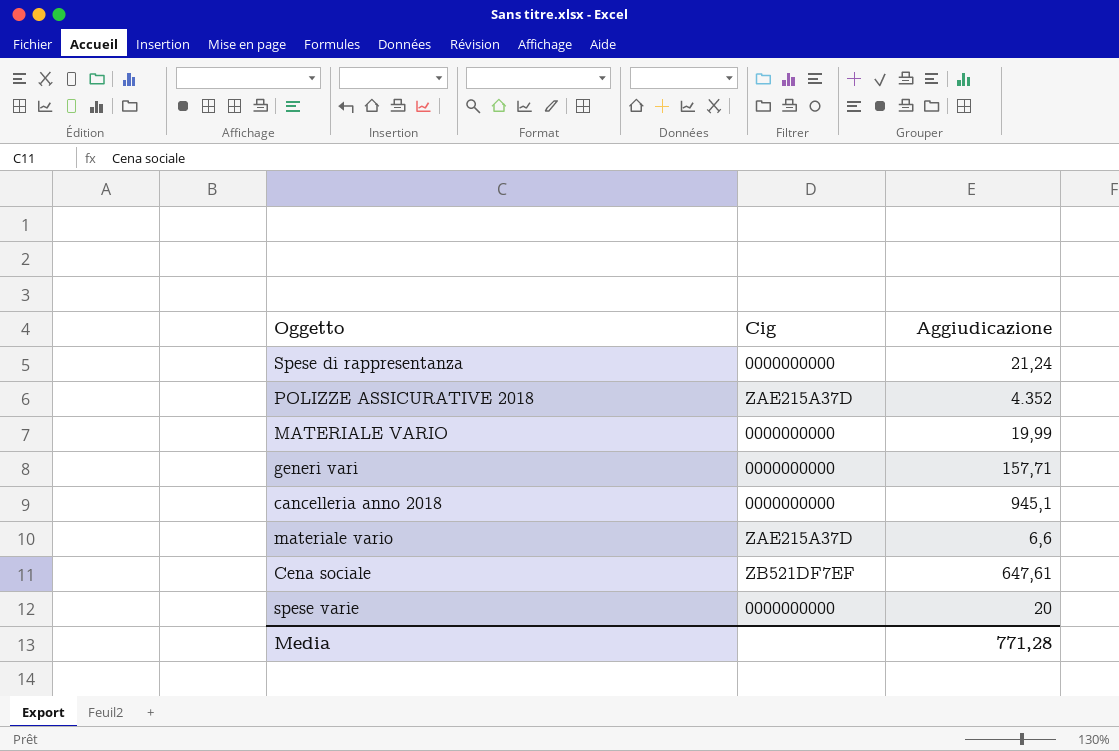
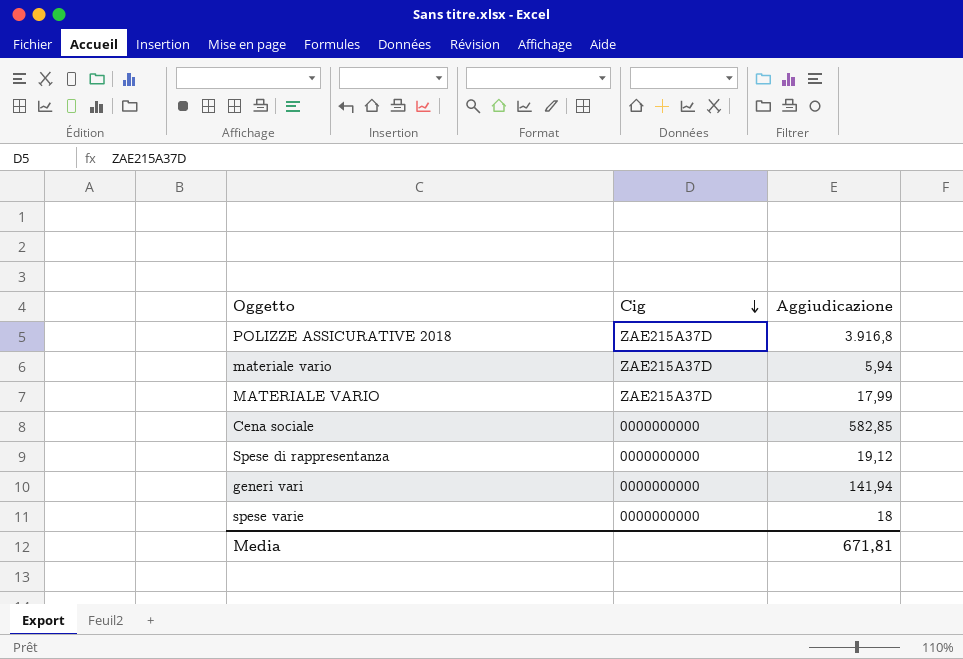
row order: none -> Cig descending
row cancelleria anno 2018: 0000000000 | 945,1 -> none
POLIZZE ASSICURATIVE 2018 | Aggiudicazione: 4.352 -> 3.916,8
materiale vario | Aggiudicazione: 6,6 -> 5,94
MATERIALE VARIO | Cig: 0000000000 -> ZAE215A37D
MATERIALE VARIO | Aggiudicazione: 19,99 -> 17,99
Cena sociale | Cig: ZB521DF7EF -> 0000000000
Cena sociale | Aggiudicazione: 647,61 -> 582,85
Spese di rappresentanza | Aggiudicazione: 21,24 -> 19,12
generi vari | Aggiudicazione: 157,71 -> 141,94
spese varie | Aggiudicazione: 20 -> 18
Media | Aggiudicazione: 771,28 -> 671,81

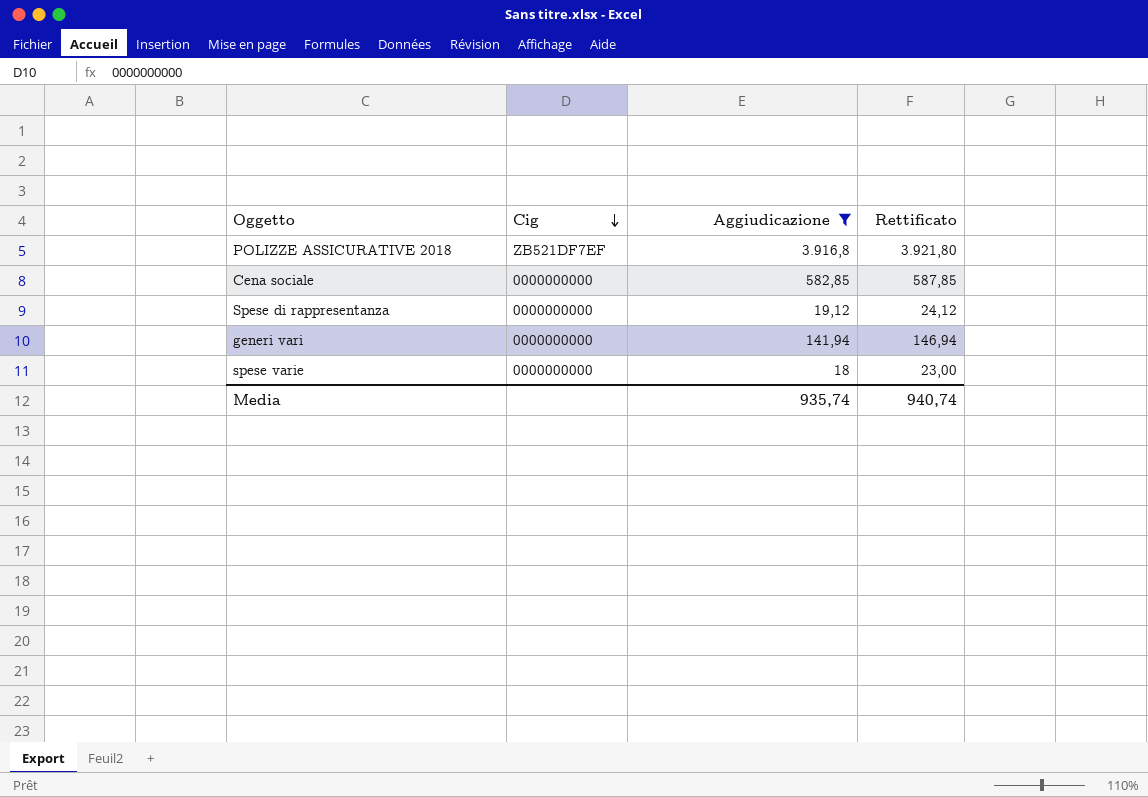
filter: none -> Aggiudicazione >= 18
column Rettificato | formula: none -> [Aggiudicazione] + 5
POLIZZE ASSICURATIVE 2018 | Cig: ZAE215A37D -> ZB521DF7EF
Media | Aggiudicazione: 671,81 -> 935,74

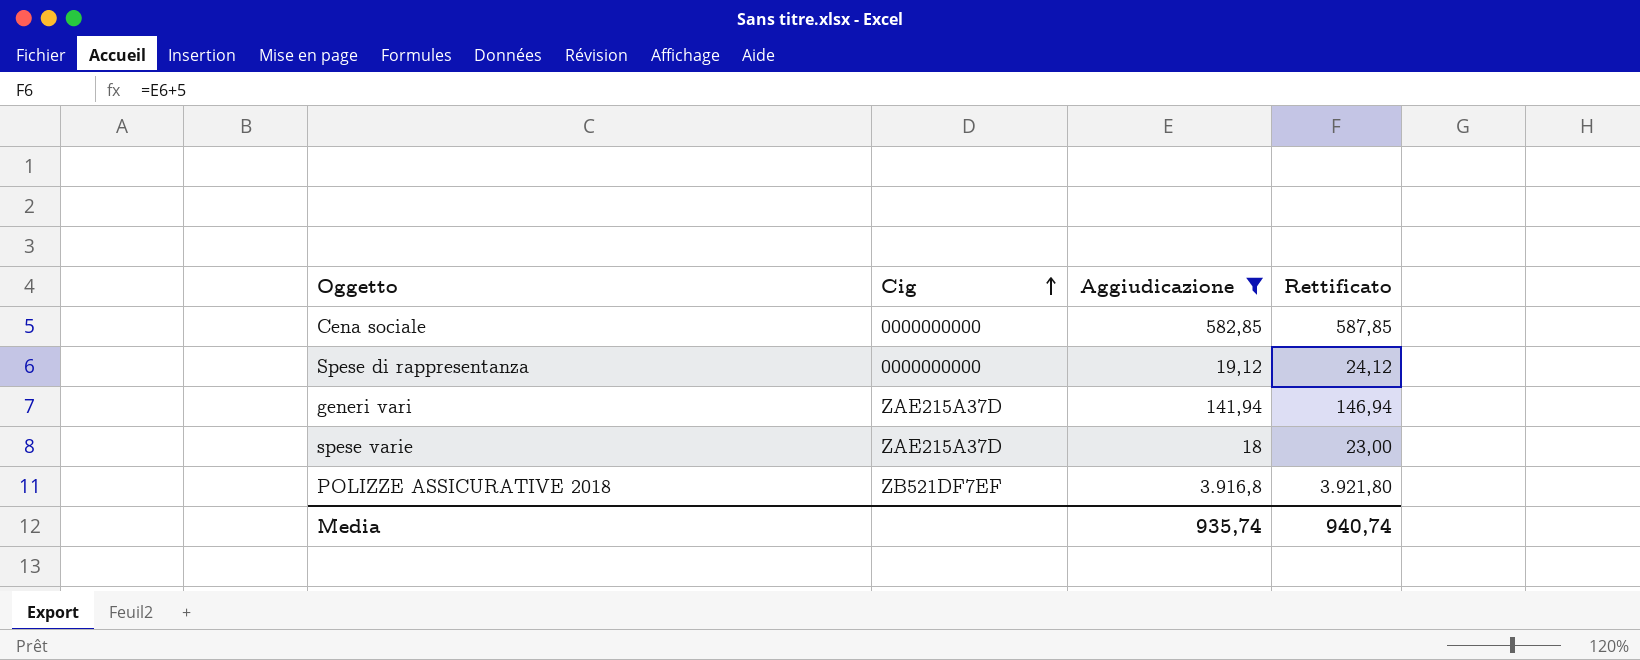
row order: Cig descending -> Cig ascending
generi vari | Cig: 0000000000 -> ZAE215A37D
spese varie | Cig: 0000000000 -> ZAE215A37D

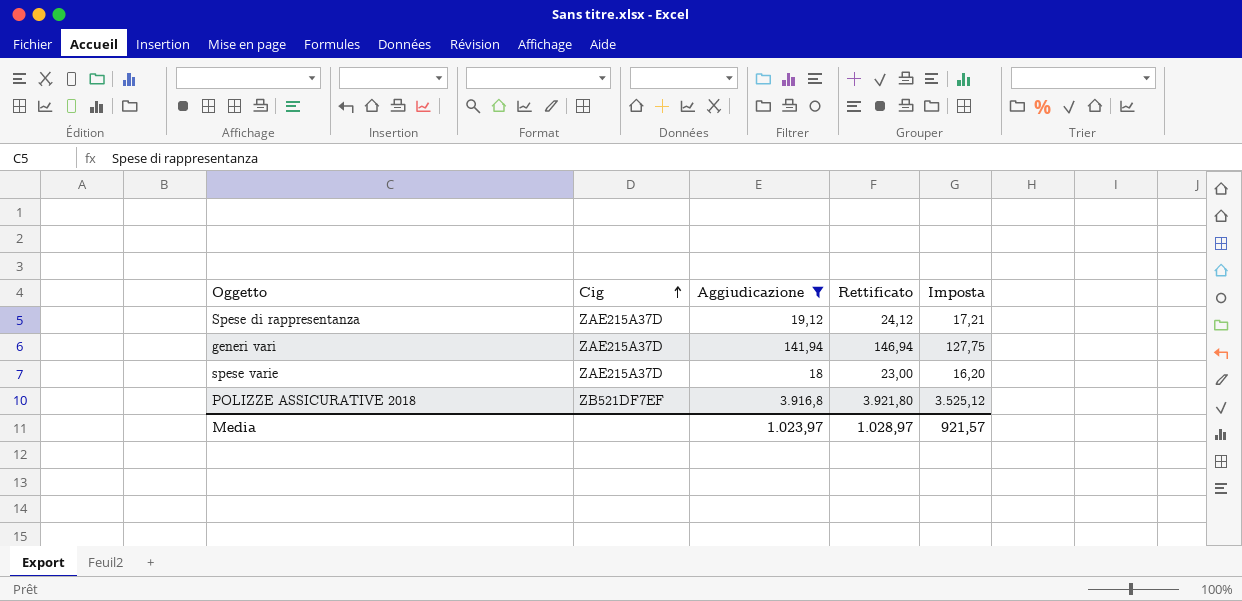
column Imposta | formula: none -> [Aggiudicazione] * 0,9
row Cena sociale: 0000000000 | 582,85 | 587,85 -> none
Spese di rappresentanza | Cig: 0000000000 -> ZAE215A37D
Media | Aggiudicazione: 935,74 -> 1.023,97
Media | Rettificato: 940,74 -> 1.028,97

